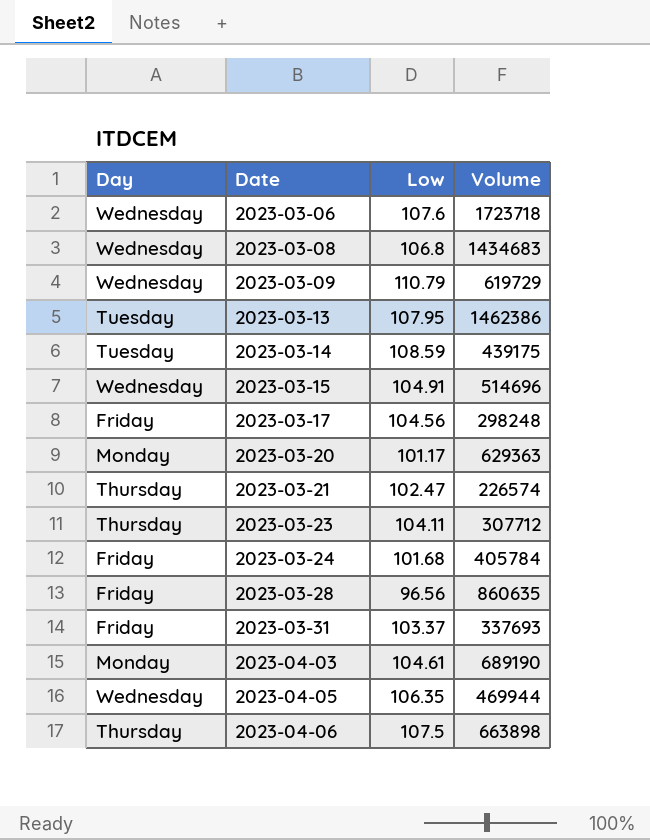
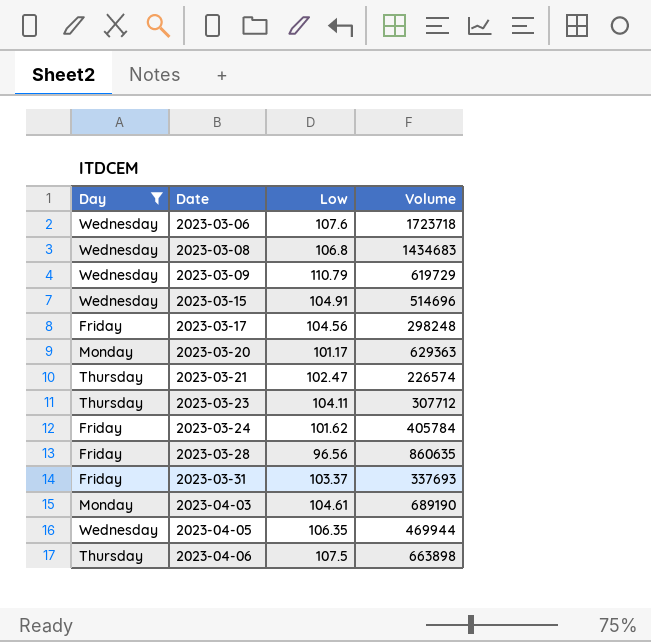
filter: none -> Day != Tuesday
2023-03-24 | Low: 101.68 -> 101.62

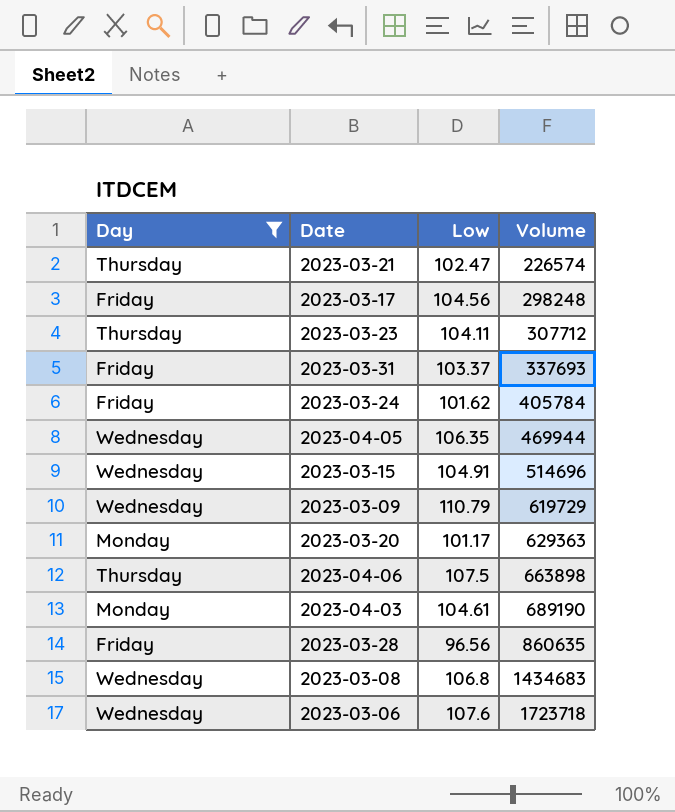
row order: Date ascending -> Volume ascending

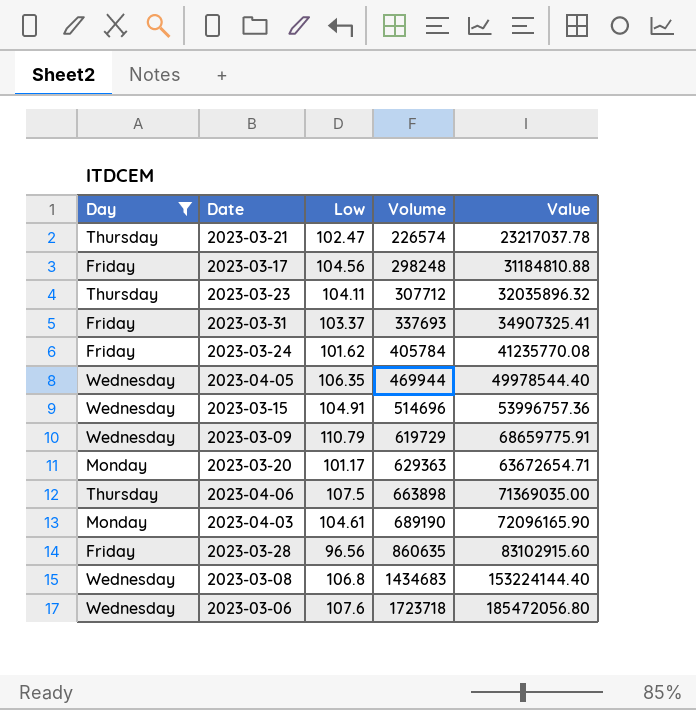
column Value | formula: none -> [Low] * [Volume]

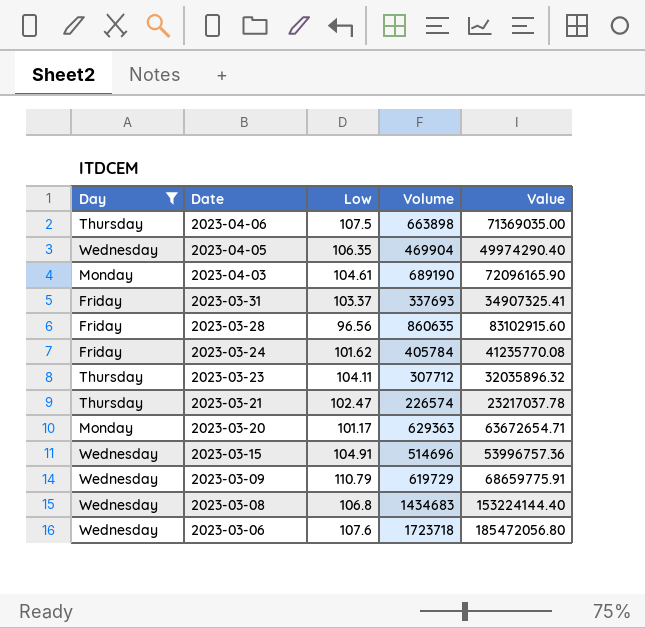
row order: Volume ascending -> Date descending
row 2023-03-17: Friday | 104.56 | 298248 | 31184810.88 -> none
2023-04-05 | Volume: 469944 -> 469904
2023-04-05 | Value: 49978544.40 -> 49974290.40

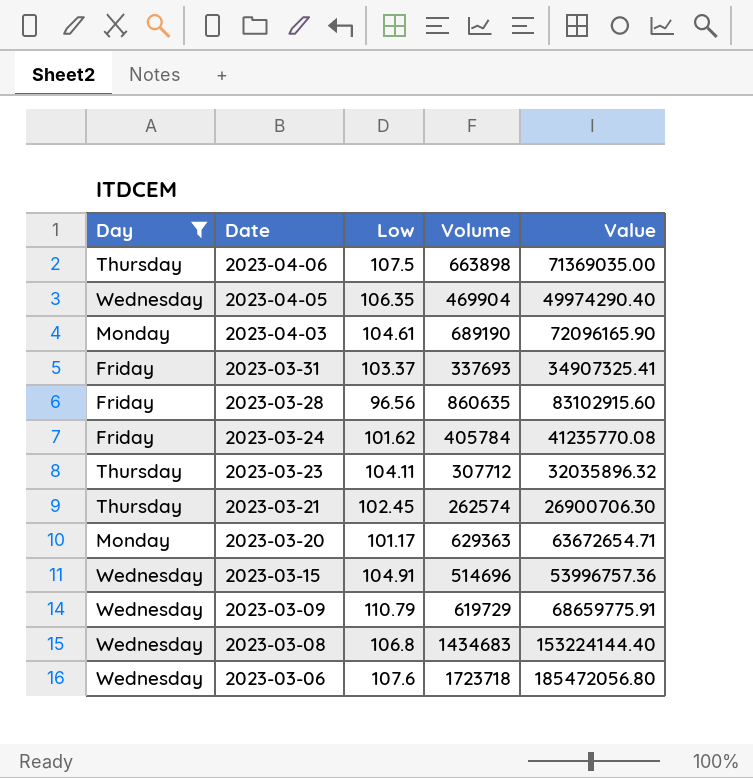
2023-03-21 | Low: 102.47 -> 102.45
2023-03-21 | Volume: 226574 -> 262574
2023-03-21 | Value: 23217037.78 -> 26900706.30

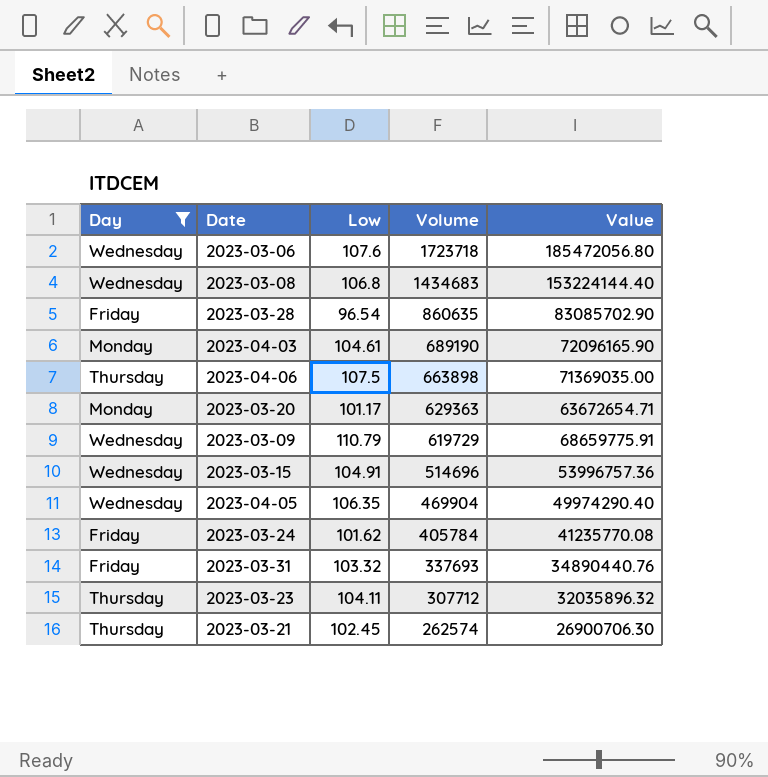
row order: Date descending -> Volume descending
2023-03-28 | Low: 96.56 -> 96.54
2023-03-28 | Value: 83102915.60 -> 83085702.90
2023-03-31 | Low: 103.37 -> 103.32
2023-03-31 | Value: 34907325.41 -> 34890440.76

